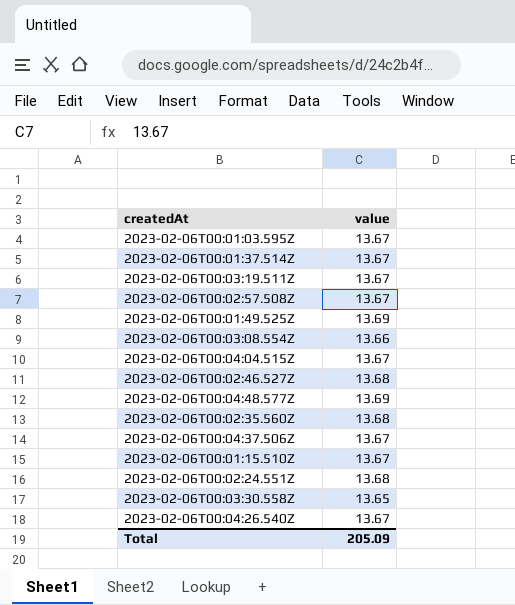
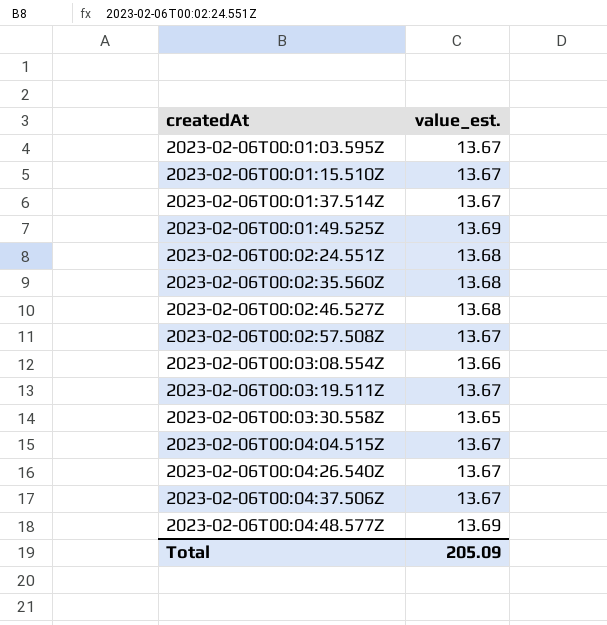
row order: none -> createdAt ascending
column name: value -> value_est.

